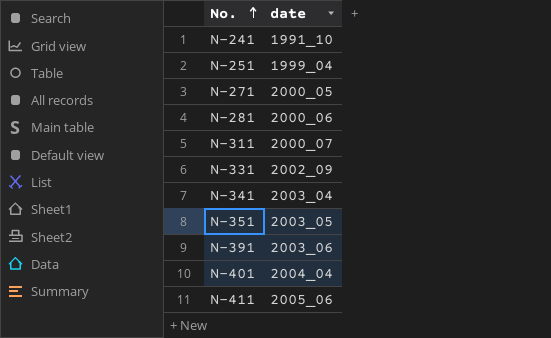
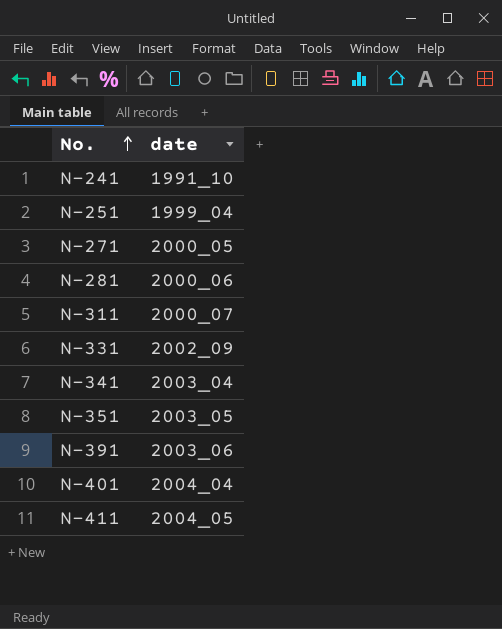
N-411 | date: 2005_06 -> 2004_05

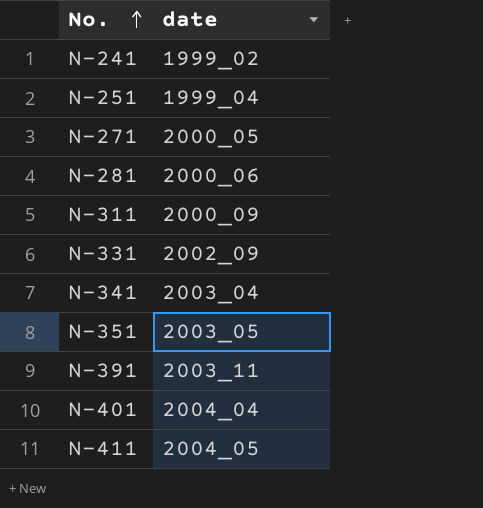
N-241 | date: 1991_10 -> 1999_02
N-311 | date: 2000_07 -> 2000_09
N-391 | date: 2003_06 -> 2003_11

